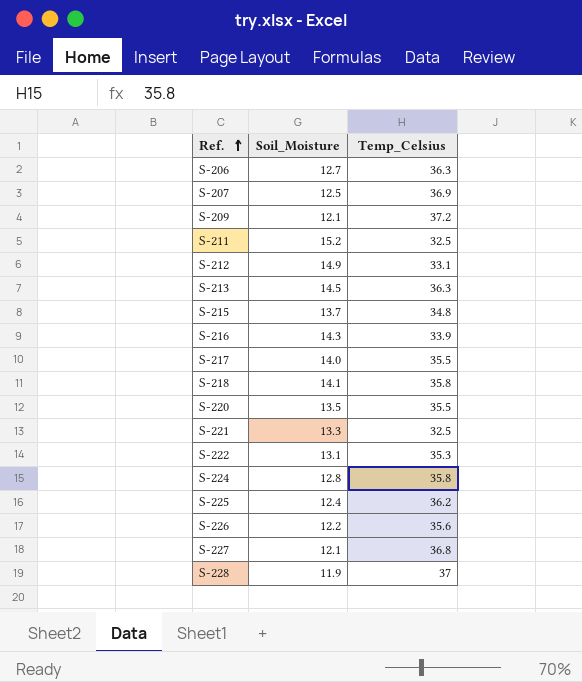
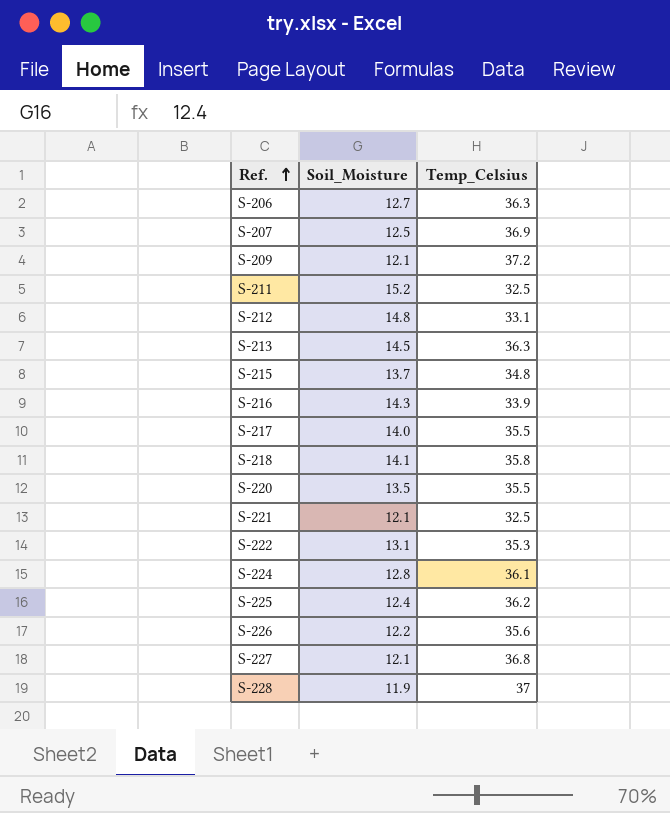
S-212 | Soil_Moisture: 14.9 -> 14.8
S-221 | Soil_Moisture: 13.3 -> 12.1
S-224 | Temp_Celsius: 35.8 -> 36.1

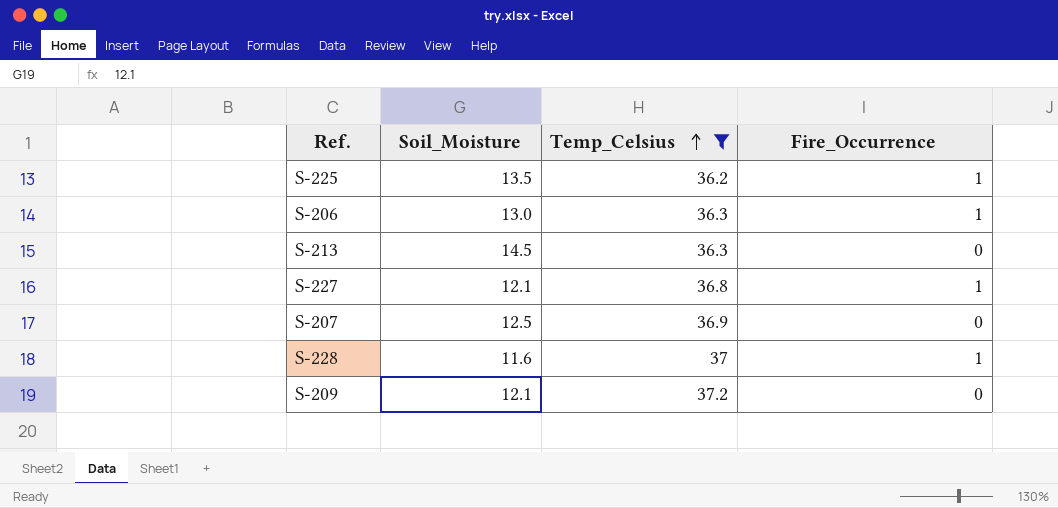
filter: none -> Temp_Celsius >= 36.2
row order: Ref. ascending -> Temp_Celsius ascending
column Fire_Occurrence | position: none -> 4
S-225 | Soil_Moisture: 12.4 -> 13.5
S-206 | Soil_Moisture: 12.7 -> 13.0
S-228 | Soil_Moisture: 11.9 -> 11.6

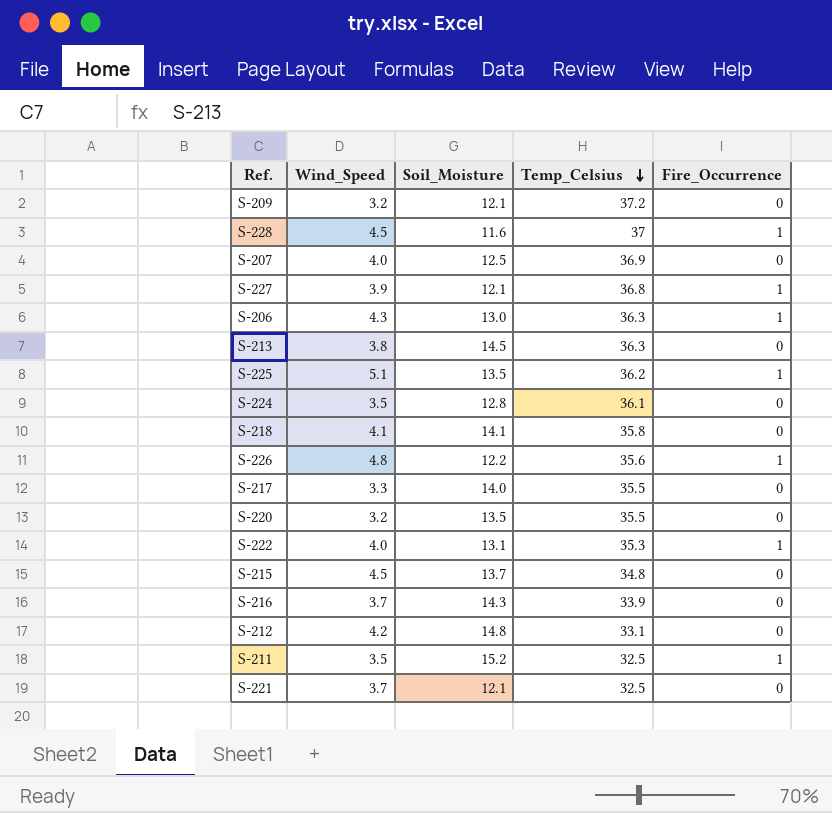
filter: Temp_Celsius >= 36.2 -> none
row order: Temp_Celsius ascending -> Temp_Celsius descending
column Wind_Speed | position: none -> 2

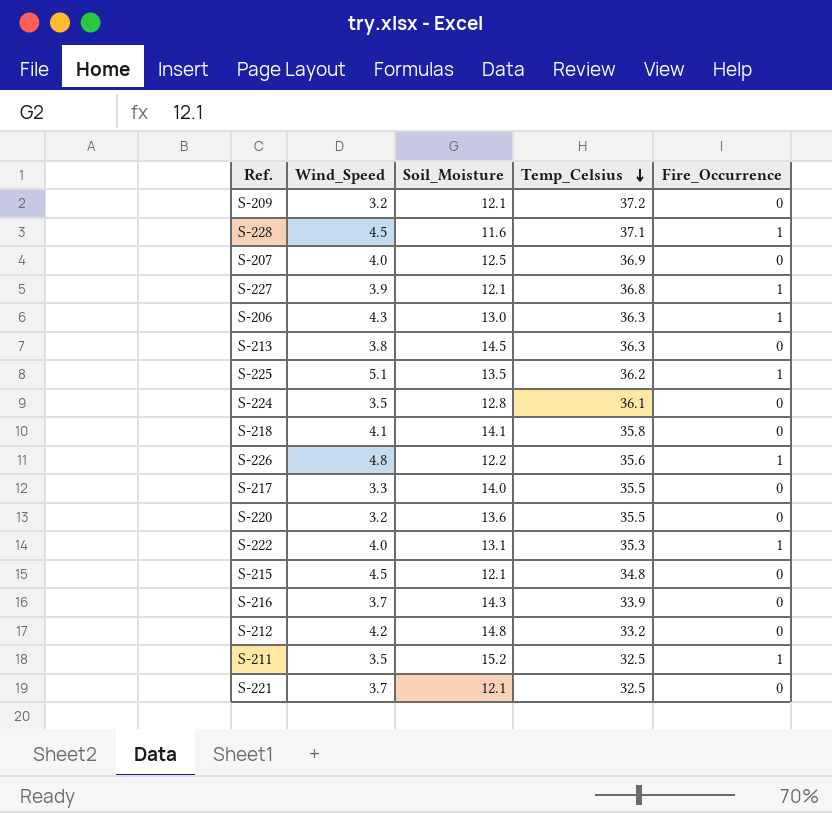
S-228 | Temp_Celsius: 37 -> 37.1
S-220 | Soil_Moisture: 13.5 -> 13.6
S-215 | Soil_Moisture: 13.7 -> 12.1
S-212 | Temp_Celsius: 33.1 -> 33.2

